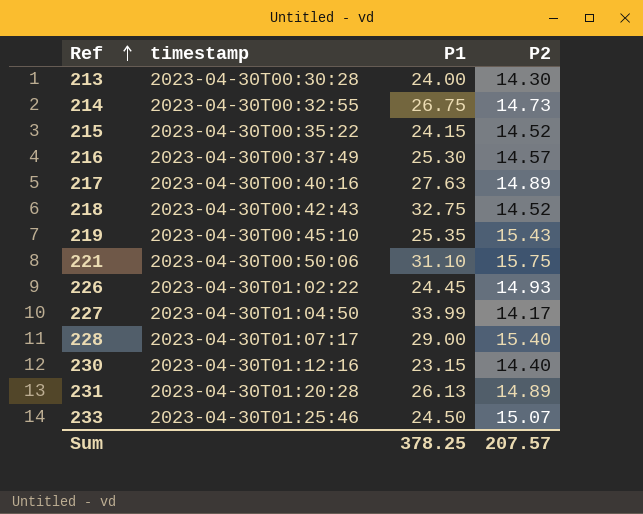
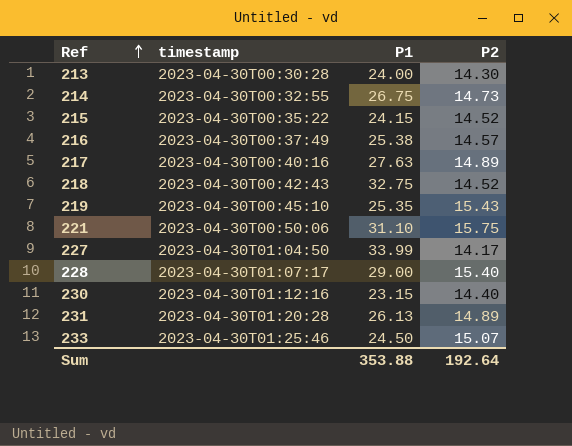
row 226: 2023-04-30T01:02:22 | 24.45 | 14.93 -> none
216 | P1: 25.30 -> 25.38
Sum | P1: 378.25 -> 353.88
Sum | P2: 207.57 -> 192.64

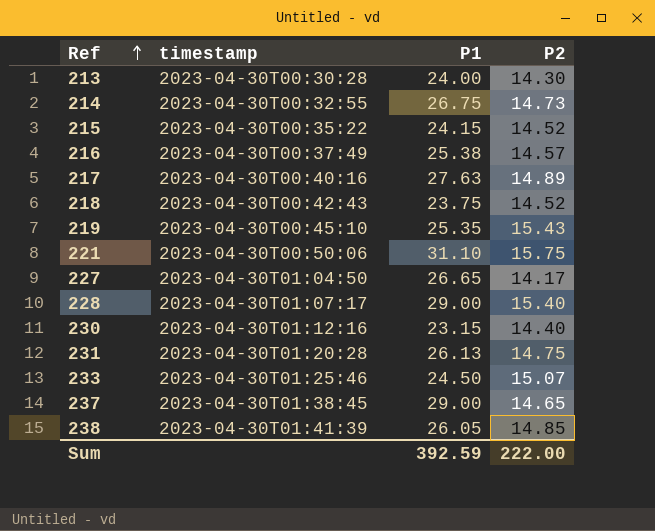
218 | P1: 32.75 -> 23.75
227 | P1: 33.99 -> 26.65
231 | P2: 14.89 -> 14.75
row 237: none -> 2023-04-30T01:38:45 | 29.00 | 14.65
row 238: none -> 2023-04-30T01:41:39 | 26.05 | 14.85
Sum | P1: 353.88 -> 392.59
Sum | P2: 192.64 -> 222.00

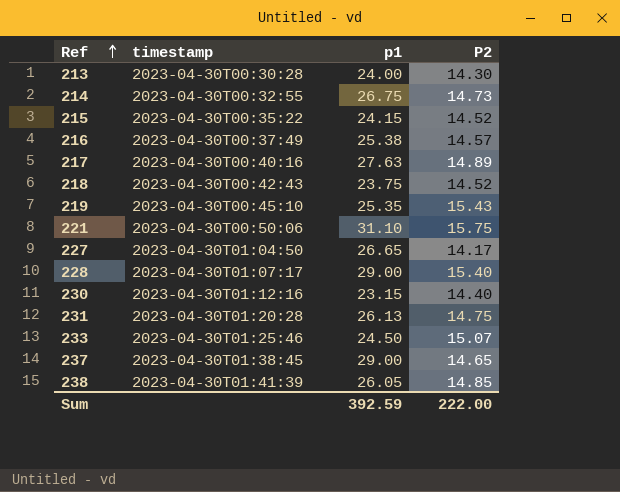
column name: P1 -> p1

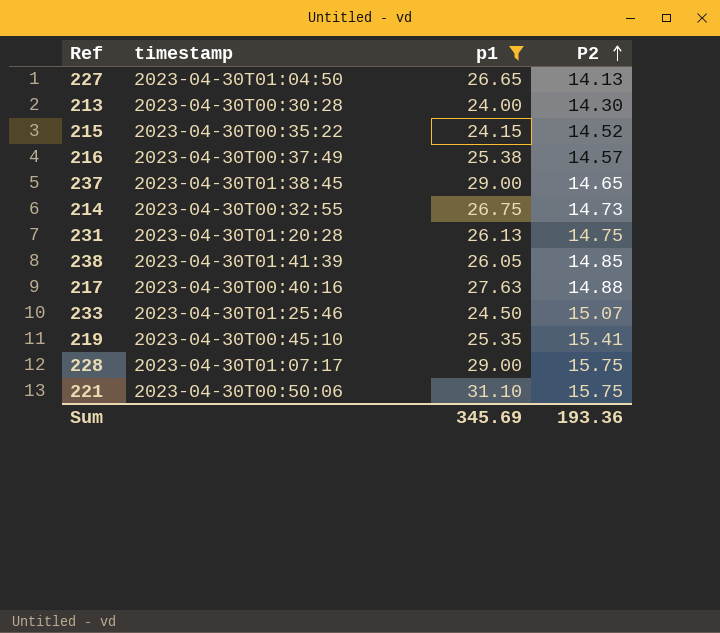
filter: none -> p1 >= 24.00
row order: Ref ascending -> P2 ascending
227 | P2: 14.17 -> 14.13
217 | P2: 14.89 -> 14.88
219 | P2: 15.43 -> 15.41
228 | P2: 15.40 -> 15.75
Sum | p1: 392.59 -> 345.69
Sum | P2: 222.00 -> 193.36

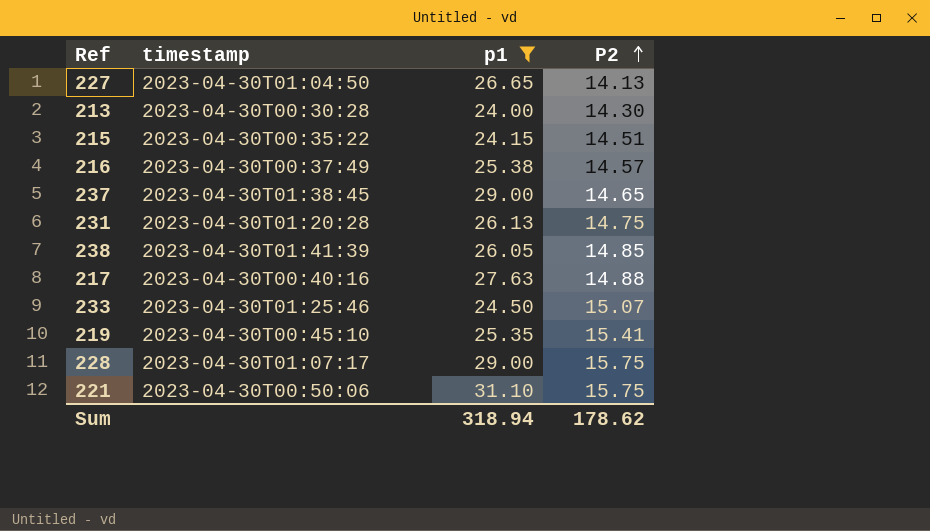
row 214: 2023-04-30T00:32:55 | 26.75 | 14.73 -> none
215 | P2: 14.52 -> 14.51
Sum | p1: 345.69 -> 318.94
Sum | P2: 193.36 -> 178.62

